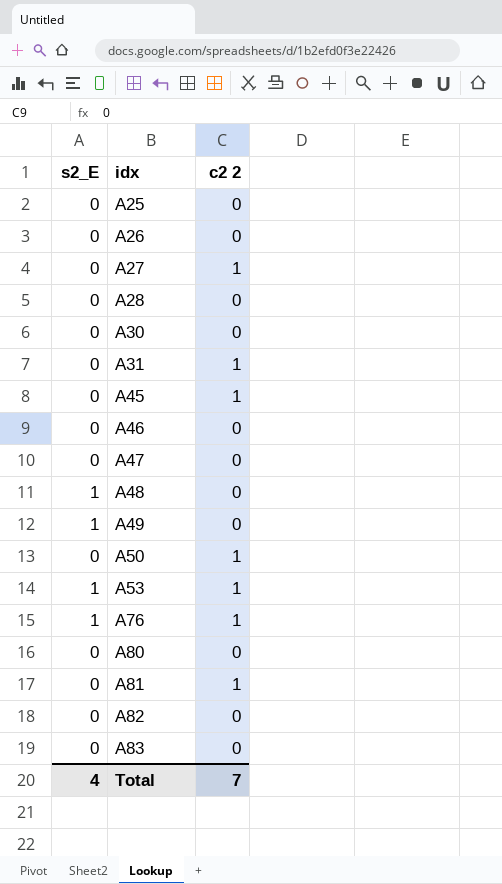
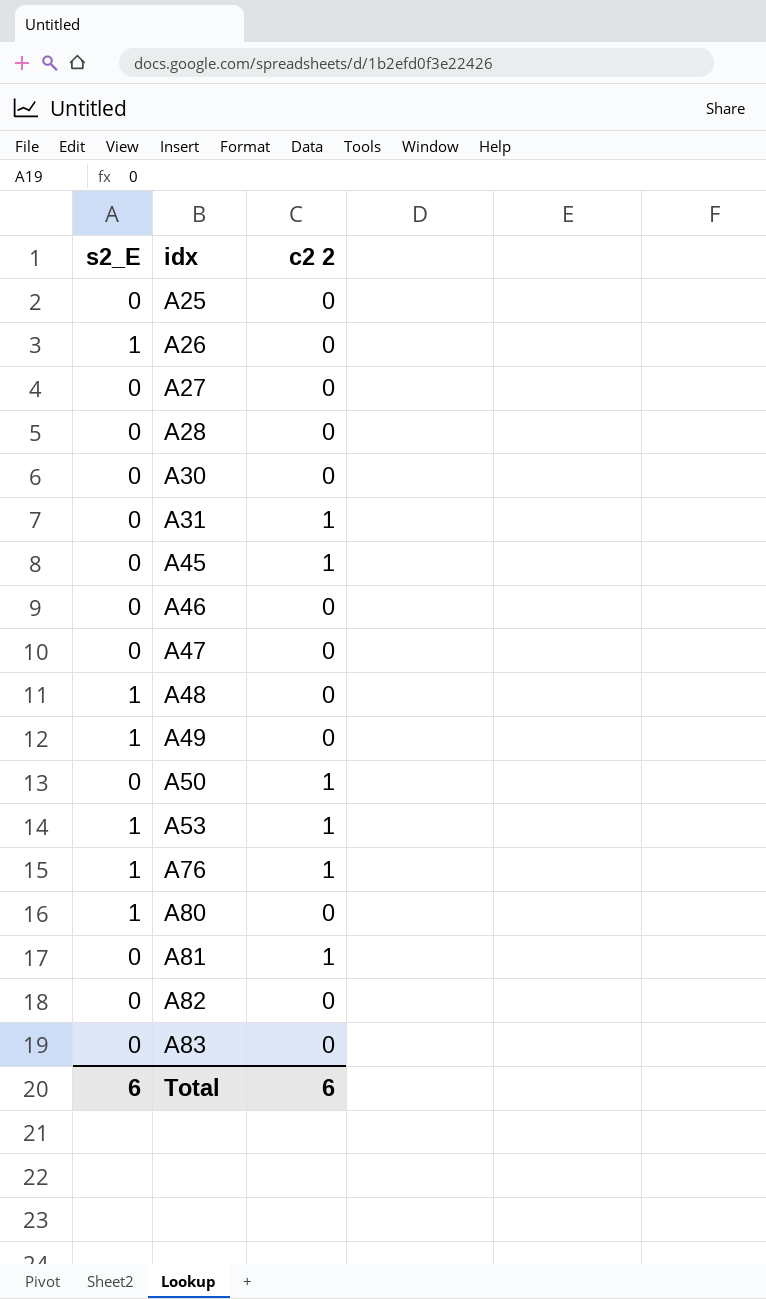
A26 | s2_E: 0 -> 1
A27 | c2 2: 1 -> 0
A80 | s2_E: 0 -> 1
Total | s2_E: 4 -> 6
Total | c2 2: 7 -> 6

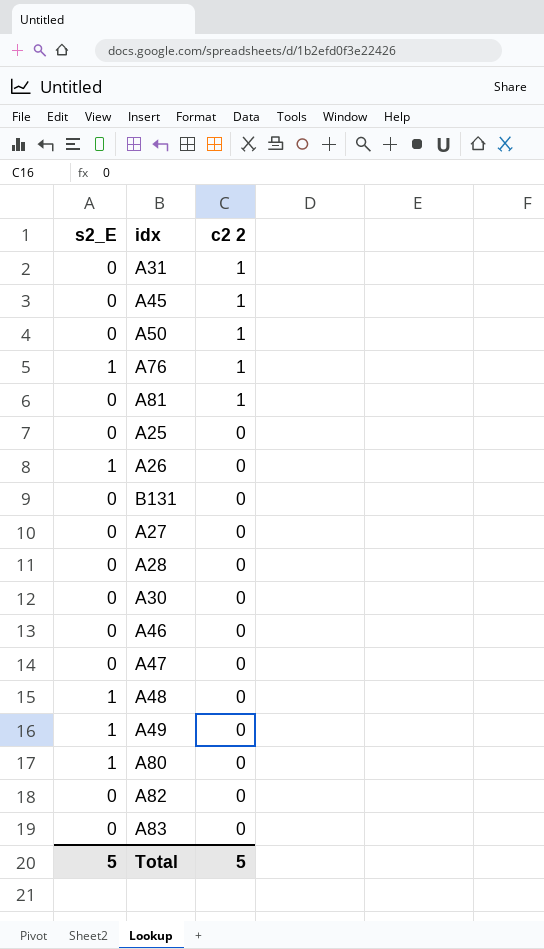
row order: idx ascending -> c2 2 descending
row A53: 1 | 1 -> none
row B131: none -> 0 | 0
Total | s2_E: 6 -> 5
Total | c2 2: 6 -> 5

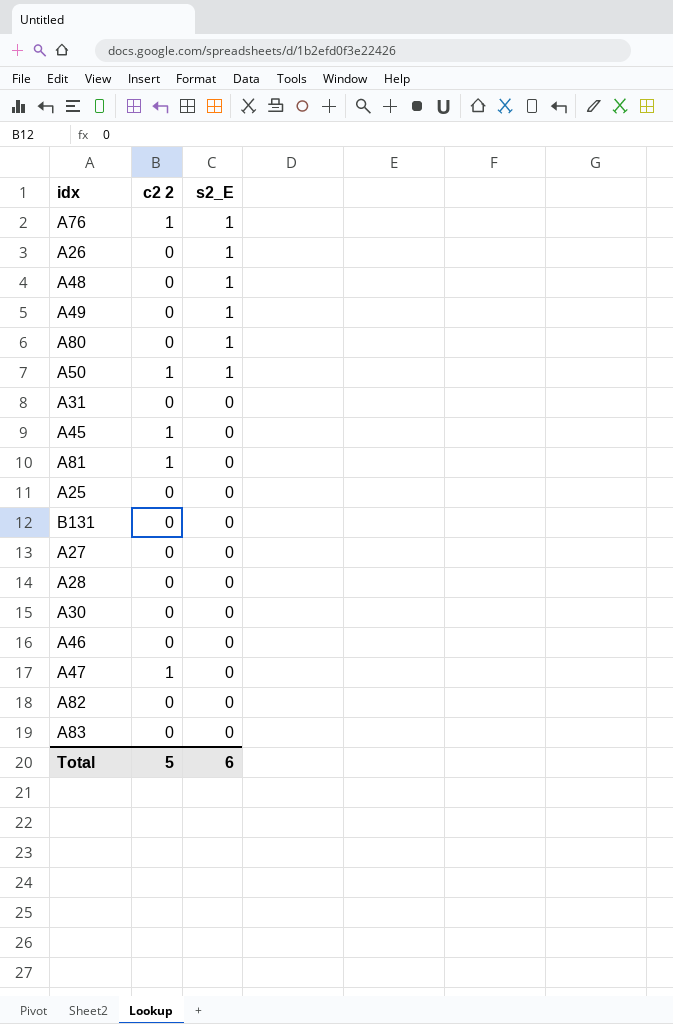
row order: c2 2 descending -> s2_E descending
column s2_E | position: 1 -> 3
A50 | s2_E: 0 -> 1
A31 | c2 2: 1 -> 0
A47 | c2 2: 0 -> 1
Total | s2_E: 5 -> 6

